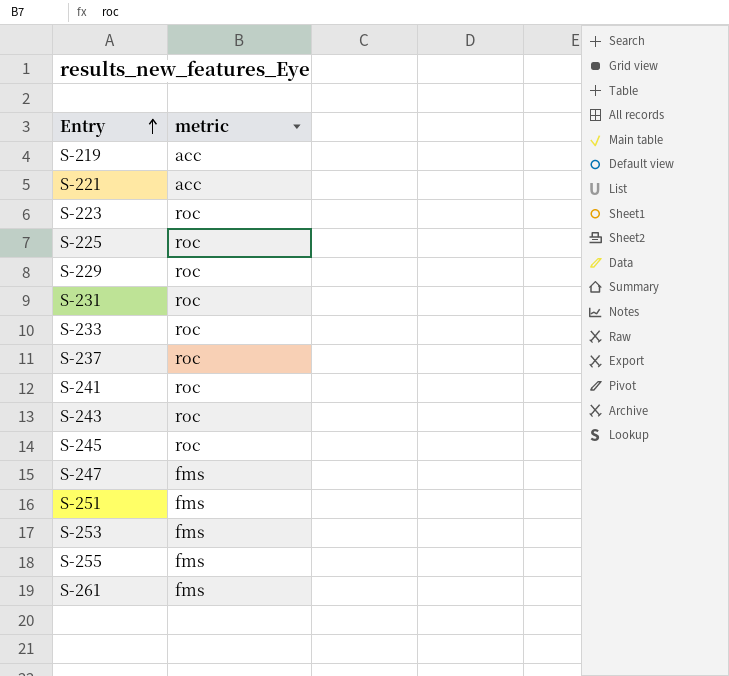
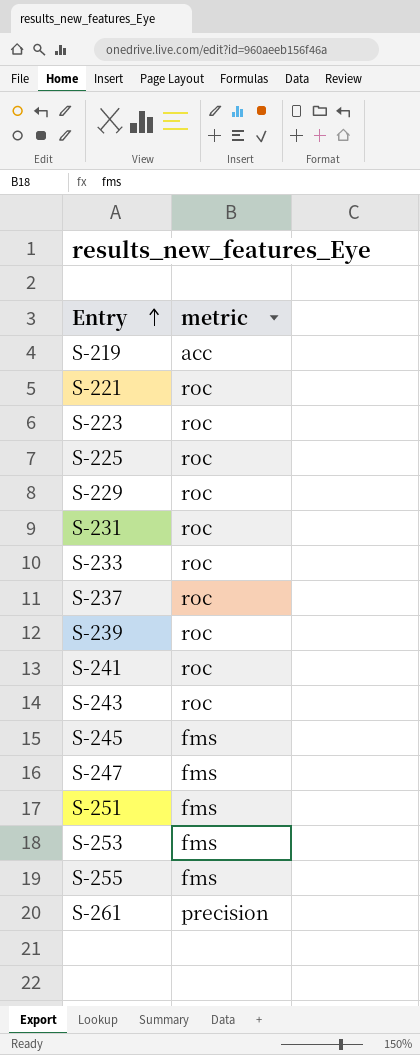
S-221 | metric: acc -> roc
row S-239: none -> roc
S-245 | metric: roc -> fms
S-261 | metric: fms -> precision

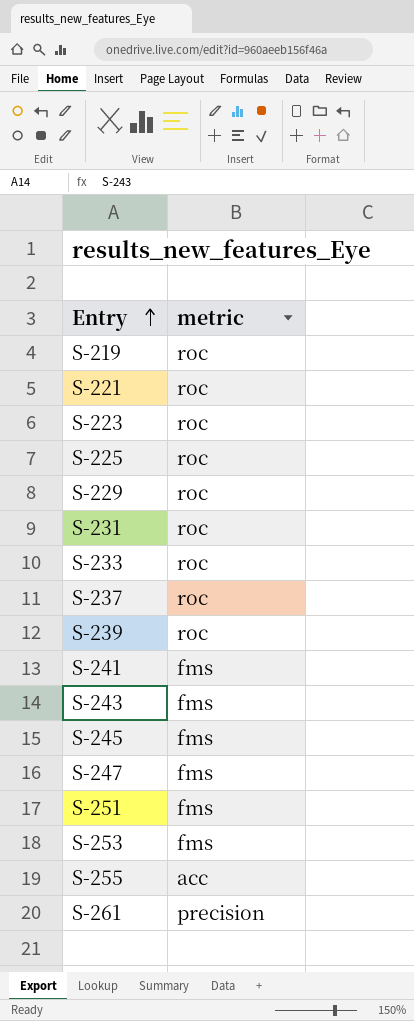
S-219 | metric: acc -> roc
S-241 | metric: roc -> fms
S-243 | metric: roc -> fms
S-255 | metric: fms -> acc

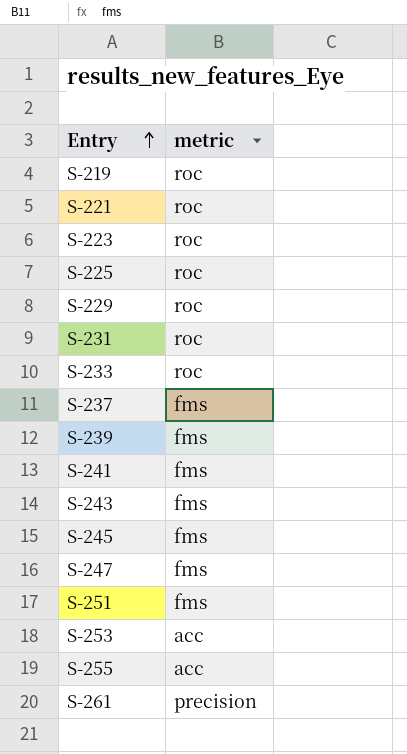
S-237 | metric: roc -> fms
S-239 | metric: roc -> fms
S-253 | metric: fms -> acc

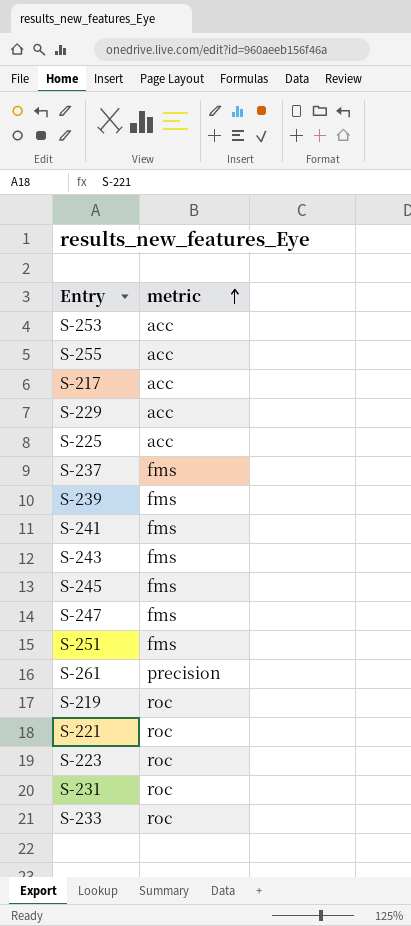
row order: Entry ascending -> metric ascending
row S-217: none -> acc
S-229 | metric: roc -> acc
S-225 | metric: roc -> acc

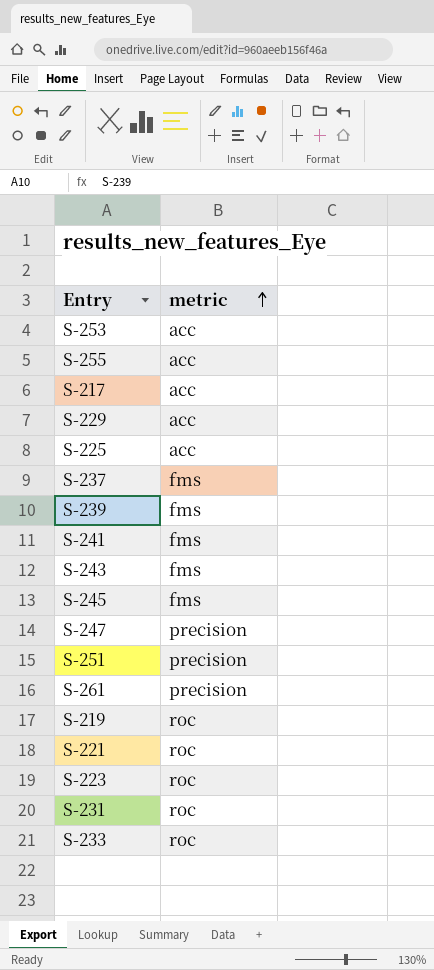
S-247 | metric: fms -> precision
S-251 | metric: fms -> precision

